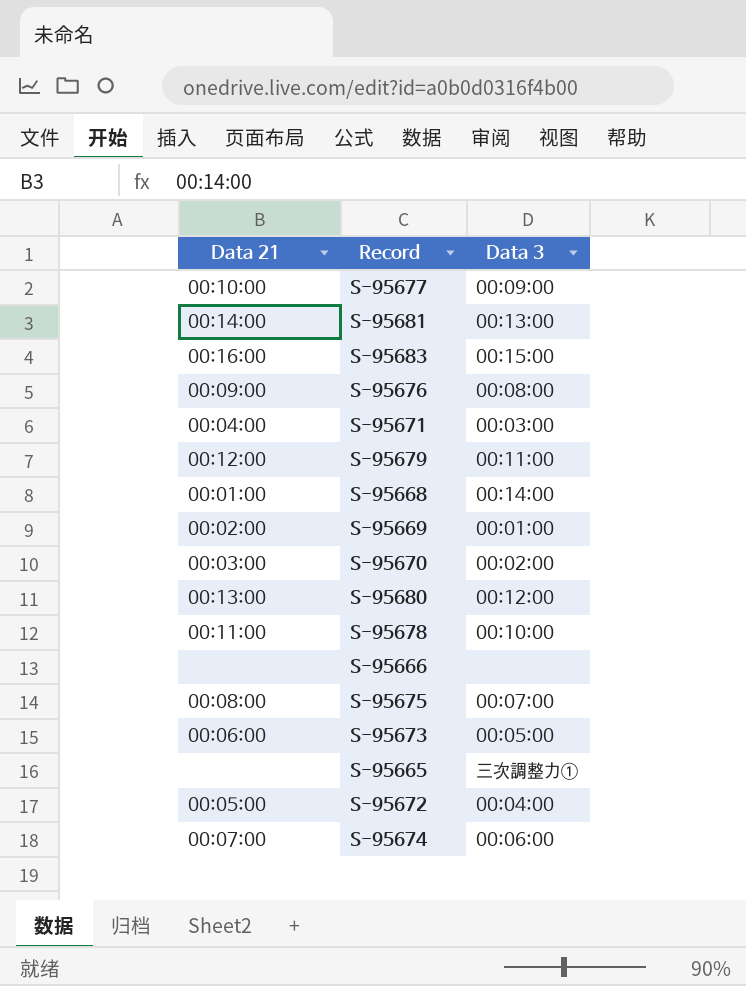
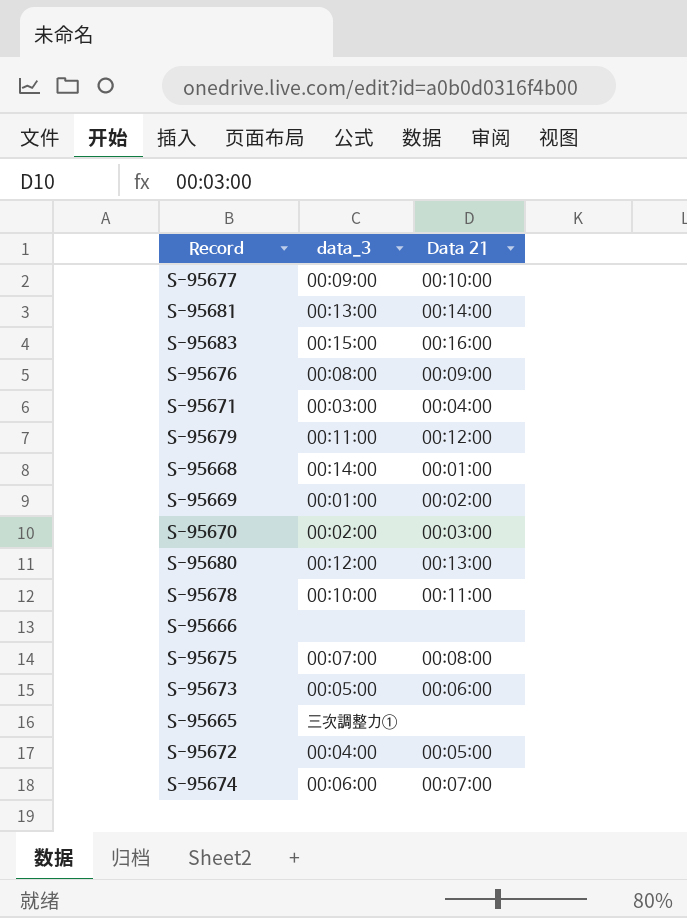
column name: Data 3 -> data_3
column Data 21 | position: 1 -> 3

